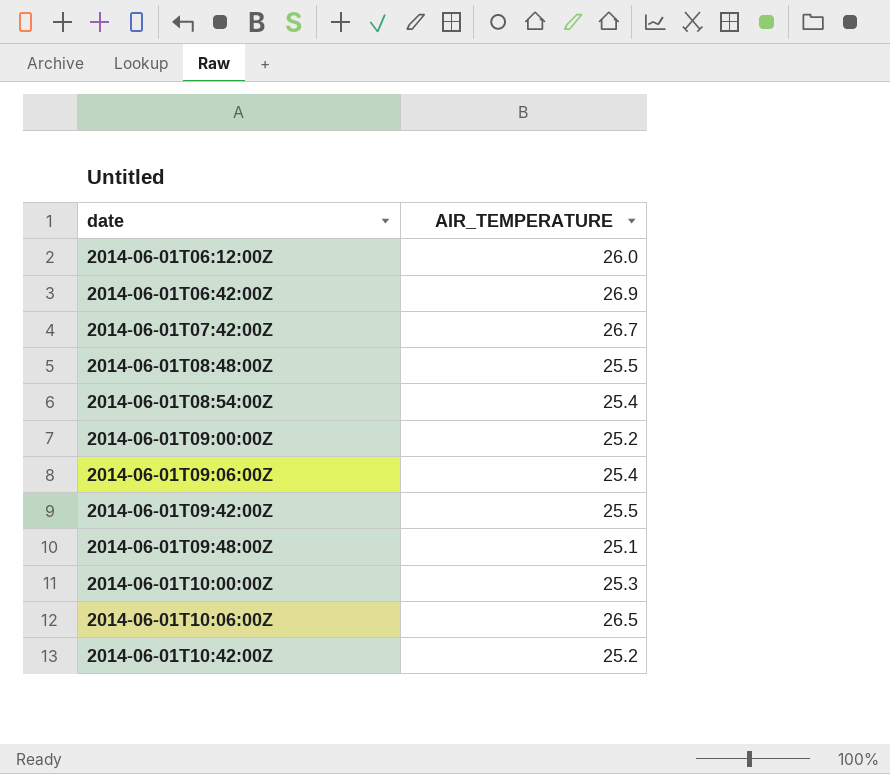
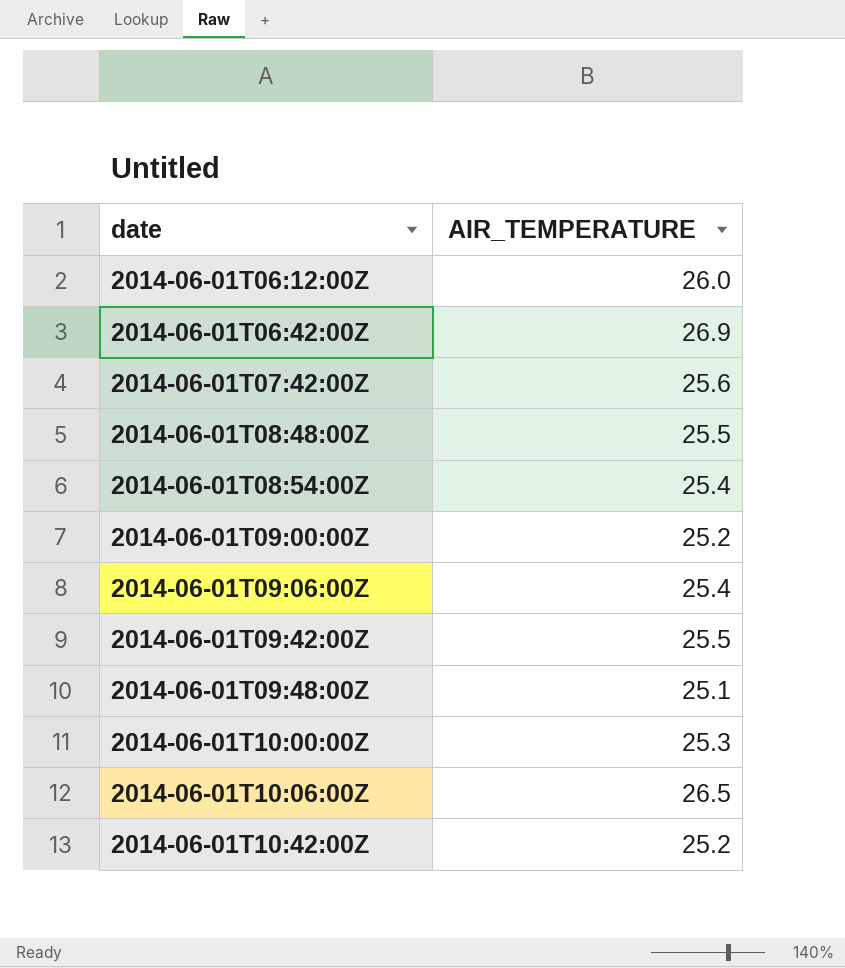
2014-06-01T07:42:00Z | AIR_TEMPERATURE: 26.7 -> 25.6

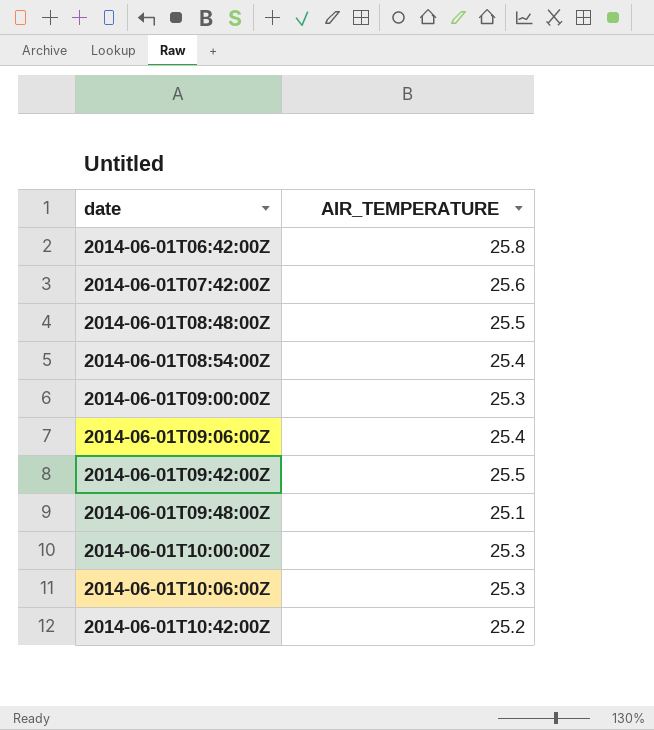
row 2014-06-01T06:12:00Z: 26.0 -> none
2014-06-01T06:42:00Z | AIR_TEMPERATURE: 26.9 -> 25.8
2014-06-01T09:00:00Z | AIR_TEMPERATURE: 25.2 -> 25.3
2014-06-01T10:06:00Z | AIR_TEMPERATURE: 26.5 -> 25.3

